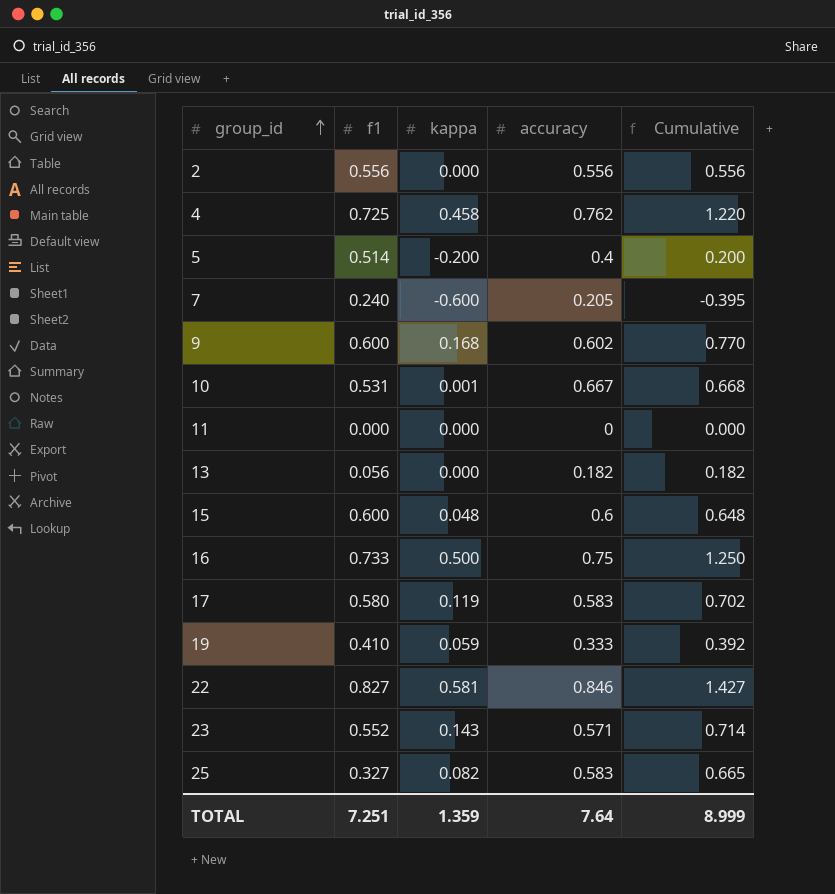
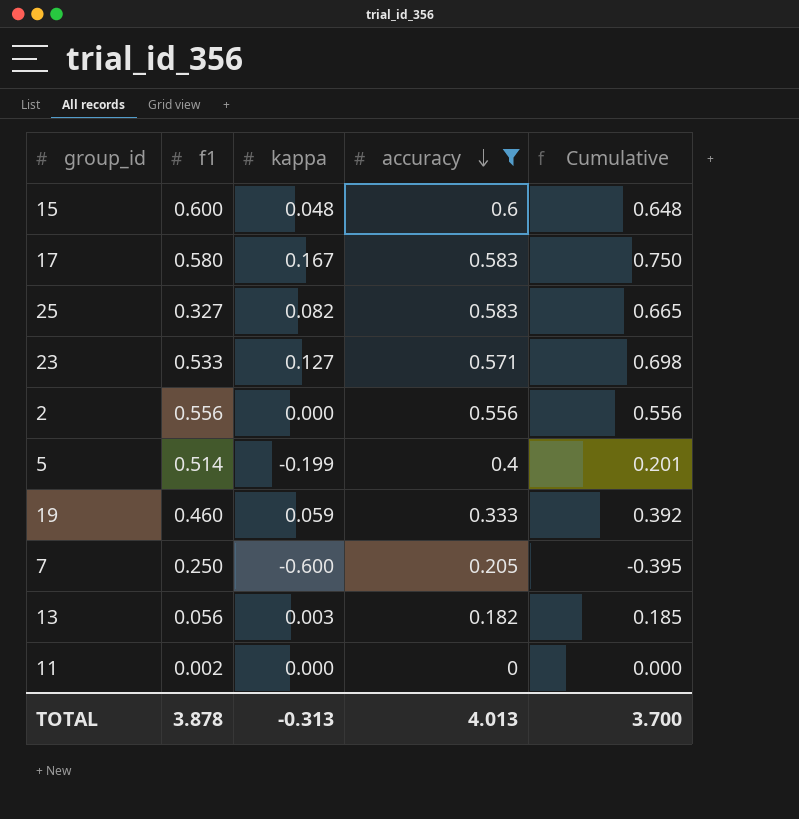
filter: none -> accuracy <= 0.6
row order: group_id ascending -> accuracy descending
17 | kappa: 0.119 -> 0.167
17 | Cumulative: 0.702 -> 0.750
23 | f1: 0.552 -> 0.533
23 | kappa: 0.143 -> 0.127
23 | Cumulative: 0.714 -> 0.698
5 | kappa: -0.200 -> -0.199
5 | Cumulative: 0.200 -> 0.201
19 | f1: 0.410 -> 0.460
7 | f1: 0.240 -> 0.250
13 | kappa: 0.000 -> 0.003
13 | Cumulative: 0.182 -> 0.185
11 | f1: 0.000 -> 0.002
TOTAL | f1: 7.251 -> 3.878
TOTAL | kappa: 1.359 -> -0.313
TOTAL | accuracy: 7.64 -> 4.013
TOTAL | Cumulative: 8.999 -> 3.700

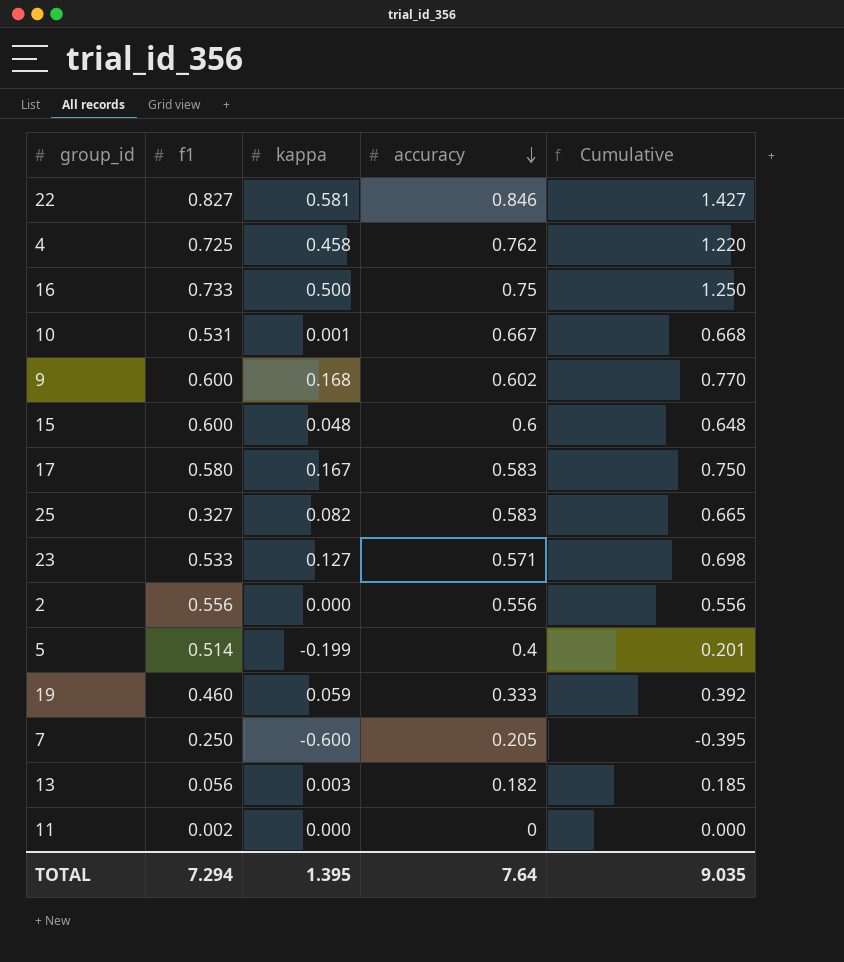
filter: accuracy <= 0.6 -> none
TOTAL | f1: 3.878 -> 7.294
TOTAL | kappa: -0.313 -> 1.395
TOTAL | accuracy: 4.013 -> 7.64
TOTAL | Cumulative: 3.700 -> 9.035

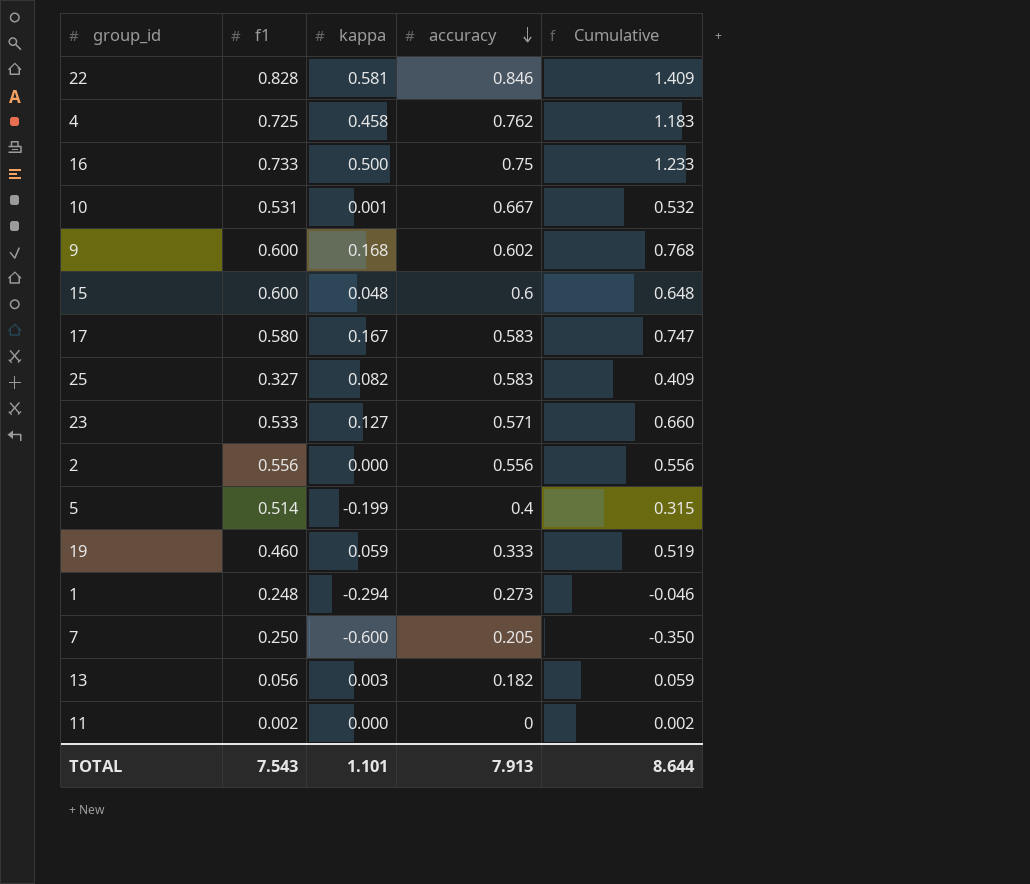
column Cumulative | formula: [kappa] + [accuracy] -> [f1] + [kappa]
22 | f1: 0.827 -> 0.828
row 1: none -> 0.248 | -0.294 | 0.273 | -0.046
TOTAL | f1: 7.294 -> 7.543
TOTAL | kappa: 1.395 -> 1.101
TOTAL | accuracy: 7.64 -> 7.913
TOTAL | Cumulative: 9.035 -> 8.644

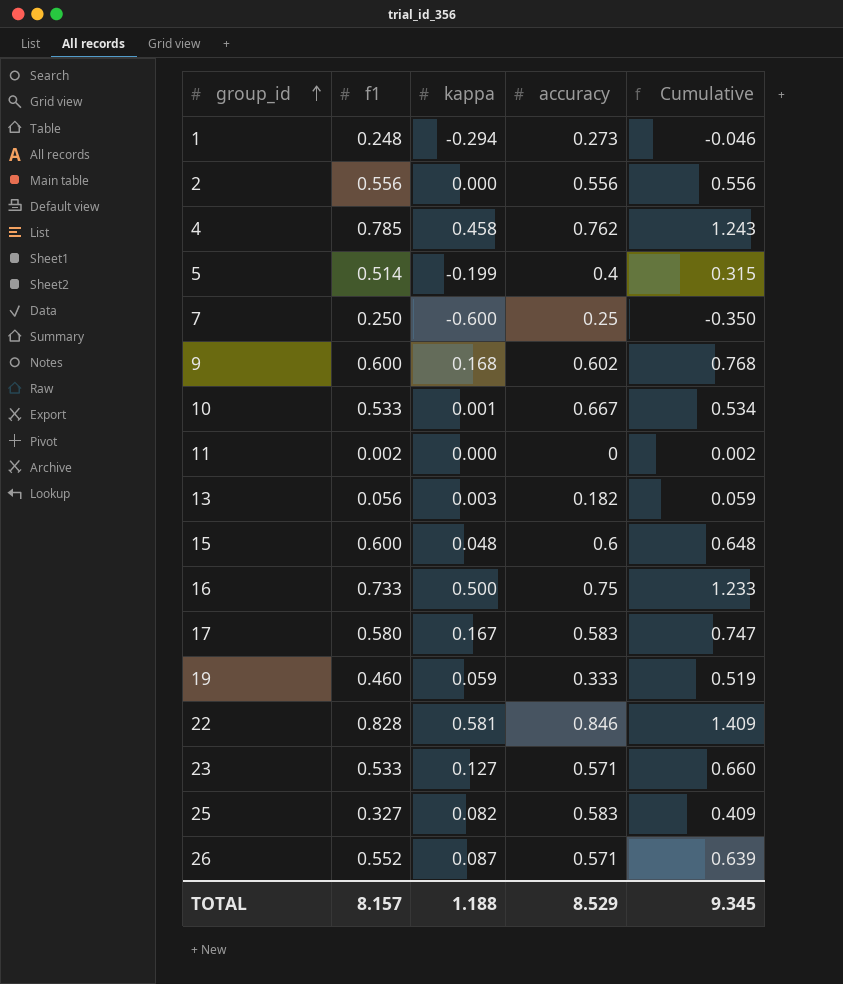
row order: accuracy descending -> group_id ascending
4 | f1: 0.725 -> 0.785
4 | Cumulative: 1.183 -> 1.243
7 | accuracy: 0.205 -> 0.25
10 | f1: 0.531 -> 0.533
10 | Cumulative: 0.532 -> 0.534
row 26: none -> 0.552 | 0.087 | 0.571 | 0.639
TOTAL | f1: 7.543 -> 8.157
TOTAL | kappa: 1.101 -> 1.188
TOTAL | accuracy: 7.913 -> 8.529
TOTAL | Cumulative: 8.644 -> 9.345

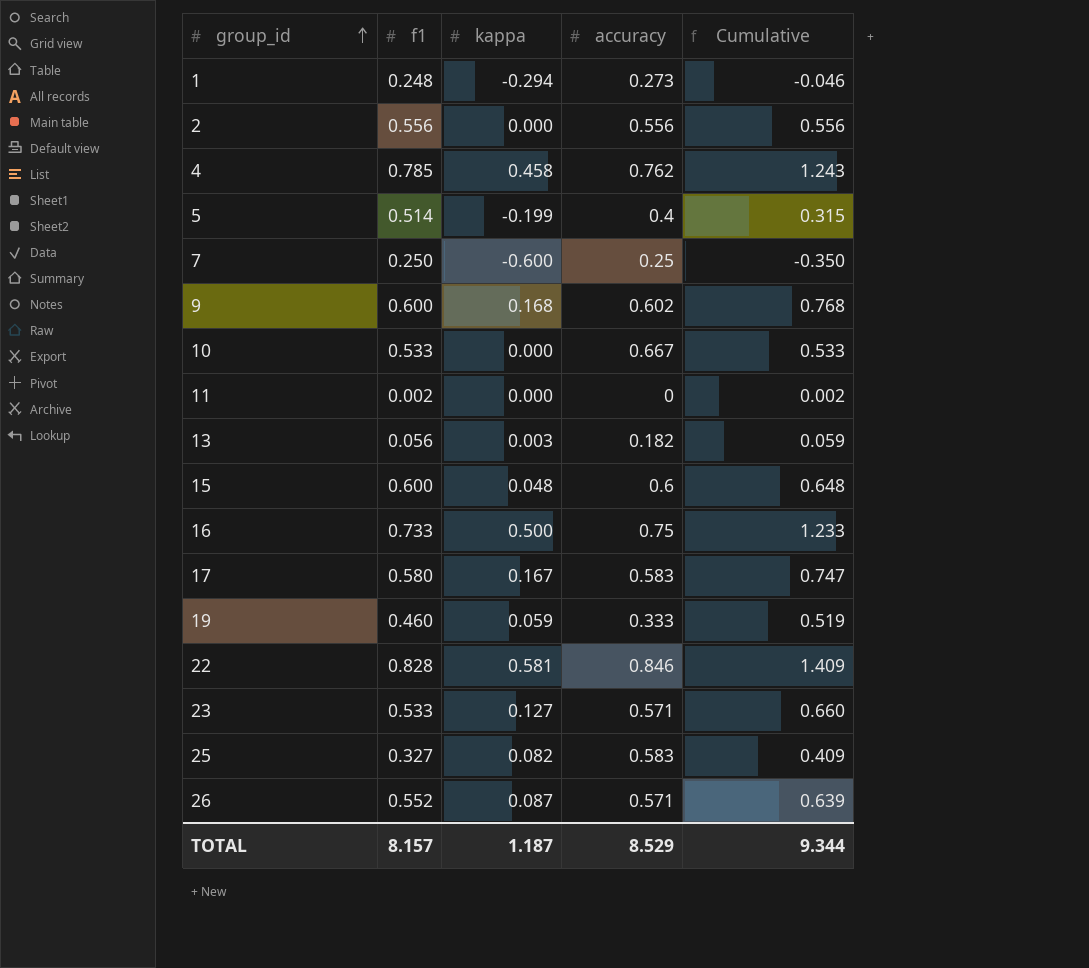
10 | kappa: 0.001 -> 0.000
10 | Cumulative: 0.534 -> 0.533
TOTAL | kappa: 1.188 -> 1.187
TOTAL | Cumulative: 9.345 -> 9.344

